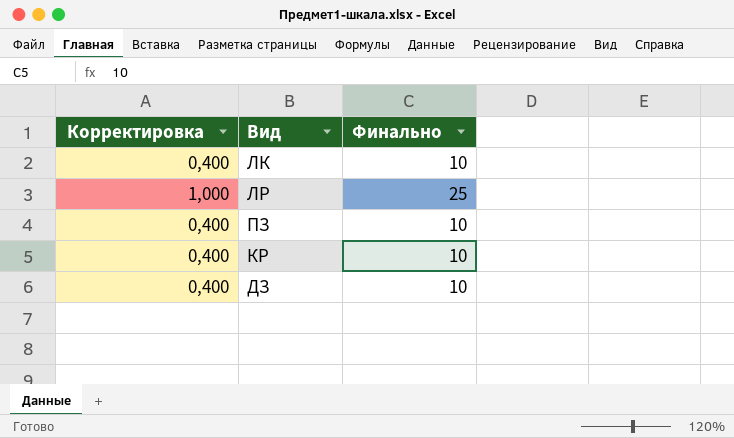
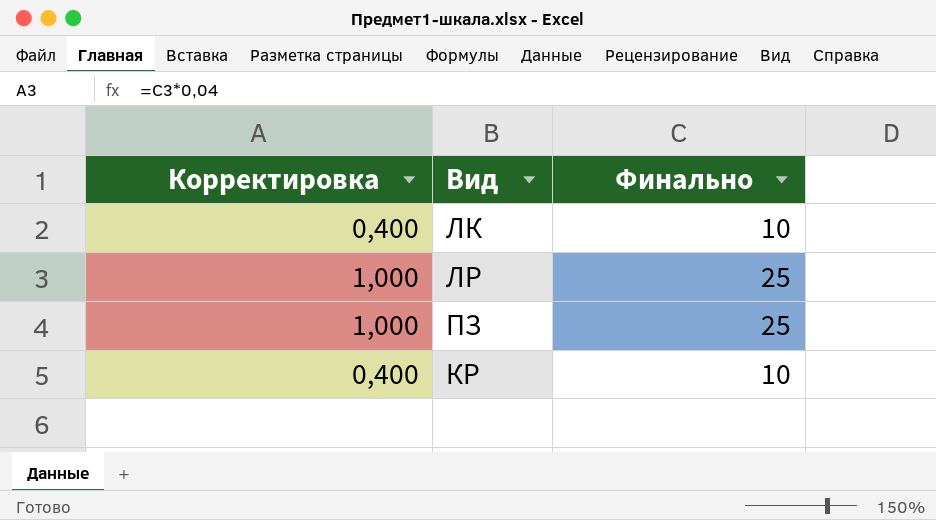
row ДЗ: 0,400 | 10 -> none
ПЗ | Корректировка: 0,400 -> 1,000
ПЗ | Финально: 10 -> 25

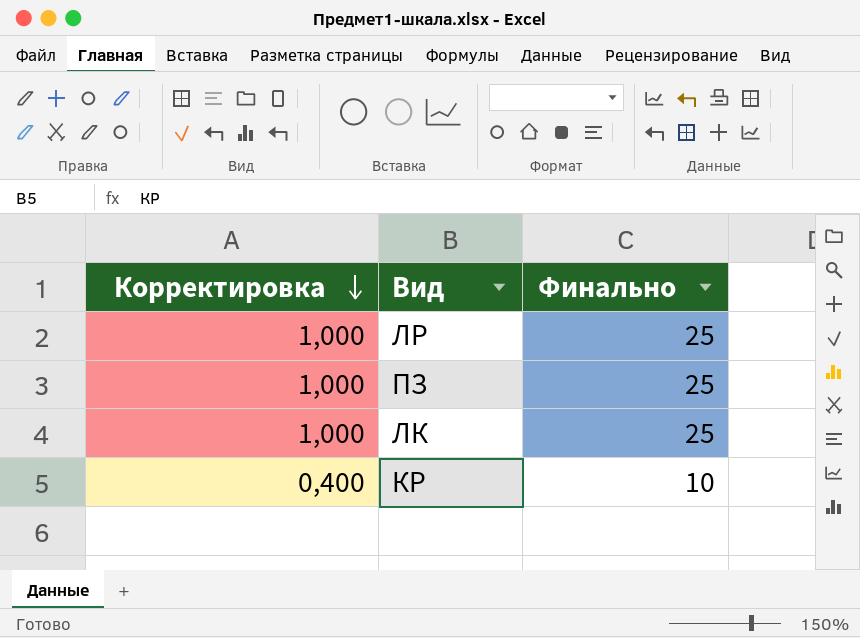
row order: none -> Корректировка descending
ЛК | Корректировка: 0,400 -> 1,000
ЛК | Финально: 10 -> 25

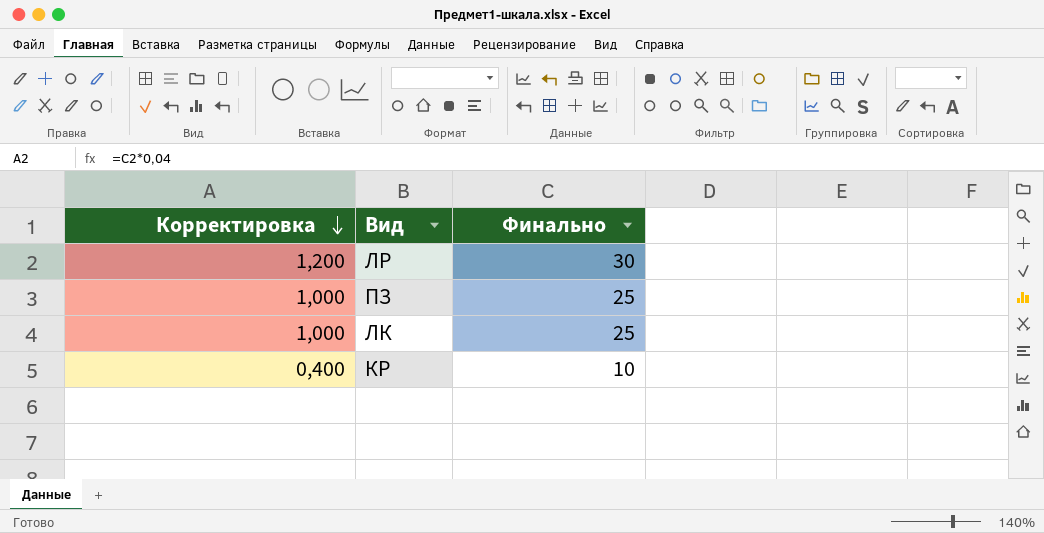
ЛР | Корректировка: 1,000 -> 1,200
ЛР | Финально: 25 -> 30

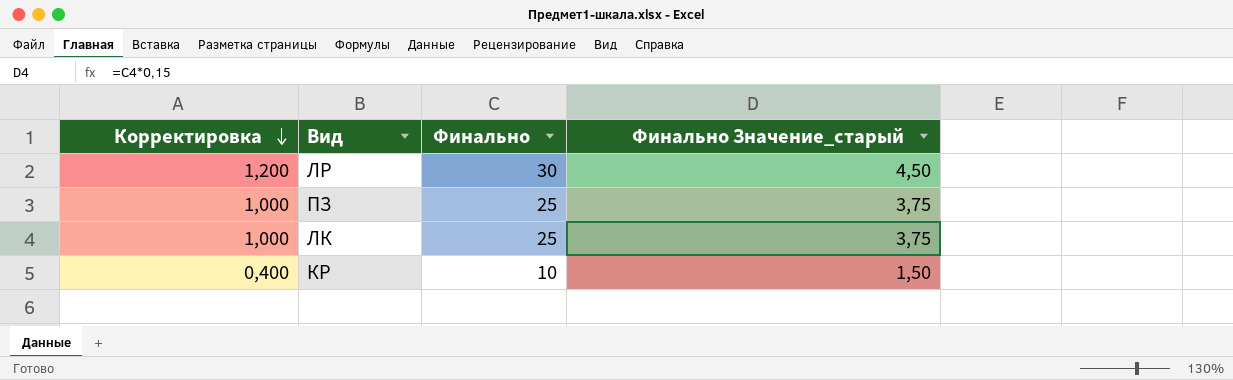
column Финально Значение_старый | formula: none -> [Финально] * 0,15

